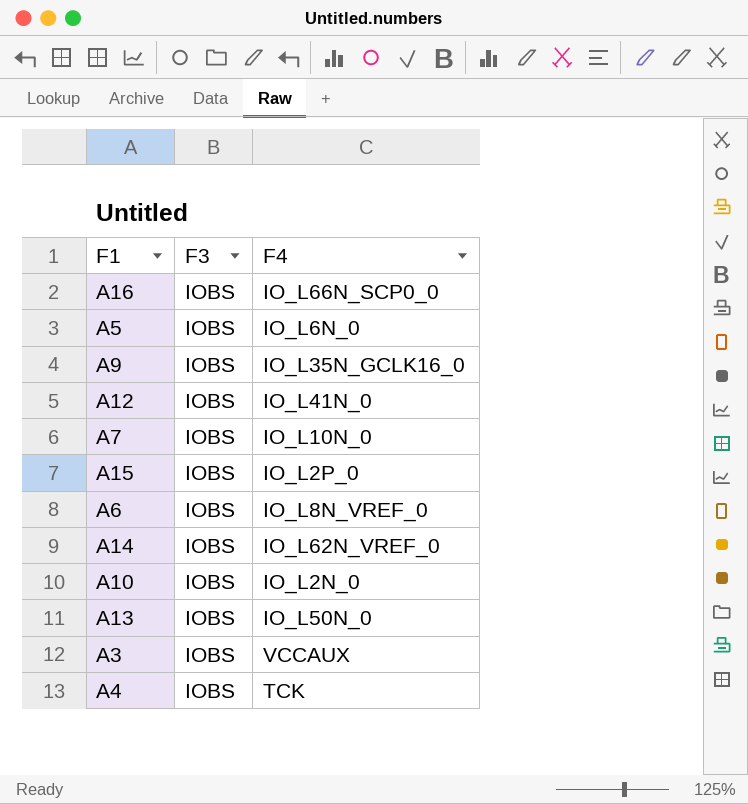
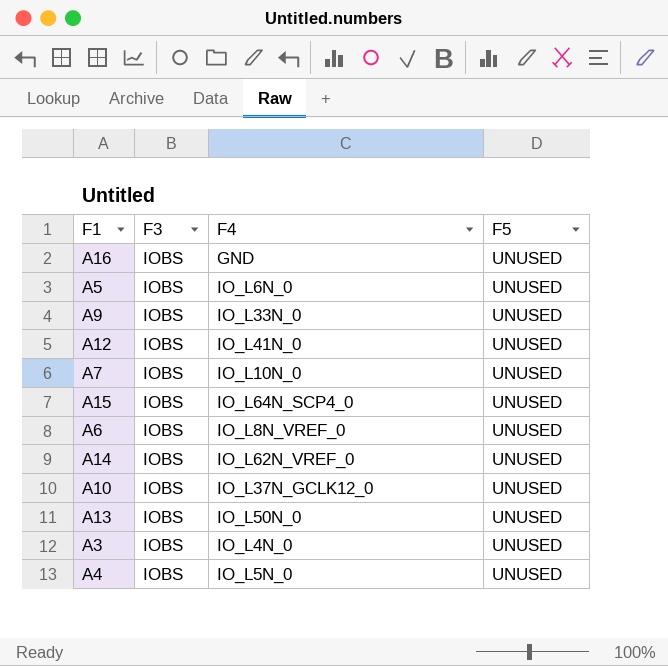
column F5 | position: none -> 4
A16 | F4: IO_L66N_SCP0_0 -> GND
A9 | F4: IO_L35N_GCLK16_0 -> IO_L33N_0
A15 | F4: IO_L2P_0 -> IO_L64N_SCP4_0
A10 | F4: IO_L2N_0 -> IO_L37N_GCLK12_0
A3 | F4: VCCAUX -> IO_L4N_0
A4 | F4: TCK -> IO_L5N_0

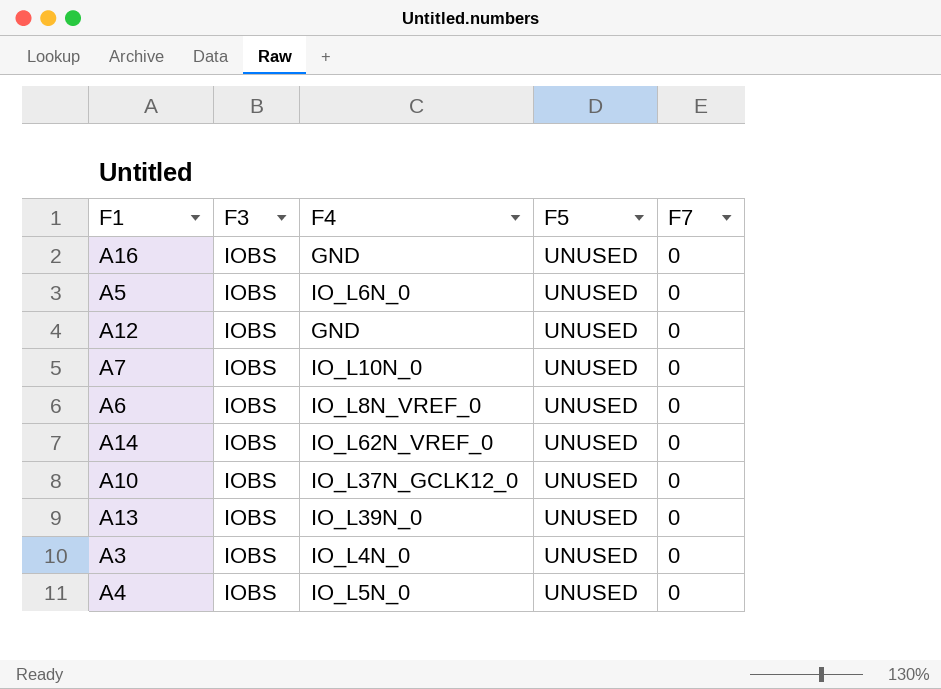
column F7 | position: none -> 5
row A9: IOBS | IO_L33N_0 | UNUSED -> none
row A15: IOBS | IO_L64N_SCP4_0 | UNUSED -> none
A12 | F4: IO_L41N_0 -> GND
A13 | F4: IO_L50N_0 -> IO_L39N_0

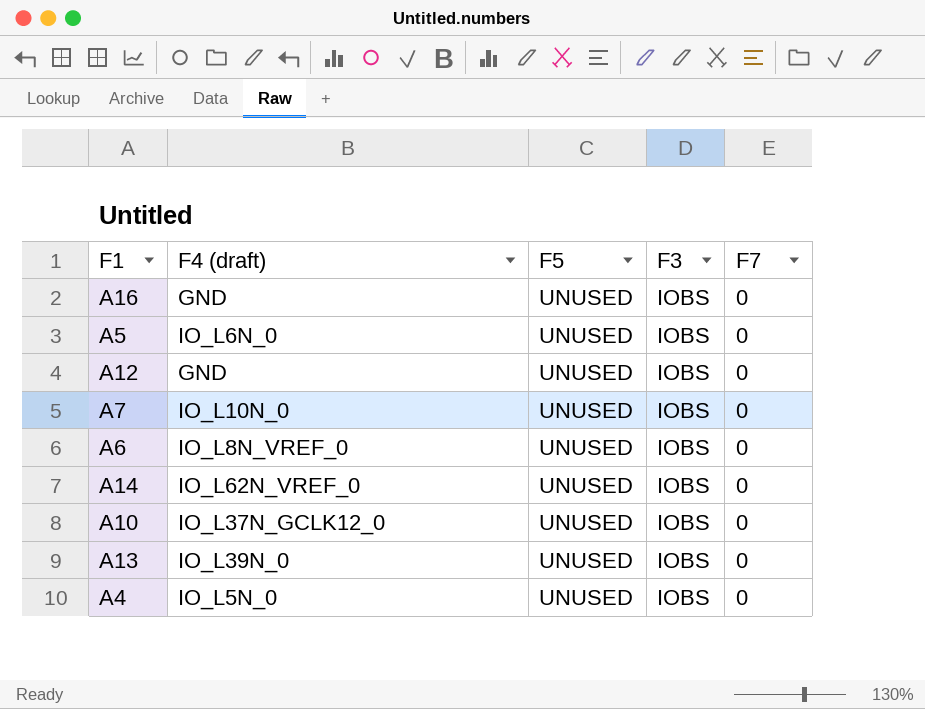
column name: F4 -> F4 (draft)
column F3 | position: 2 -> 4
row A3: IOBS | IO_L4N_0 | UNUSED | 0 -> none

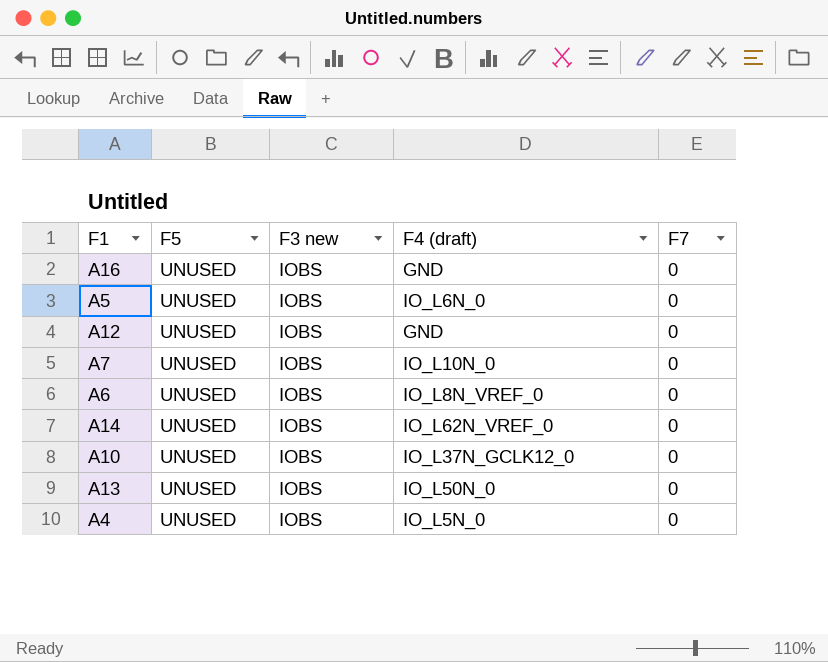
column name: F3 -> F3 new
column F4 (draft) | position: 2 -> 4
A13 | F4 (draft): IO_L39N_0 -> IO_L50N_0

